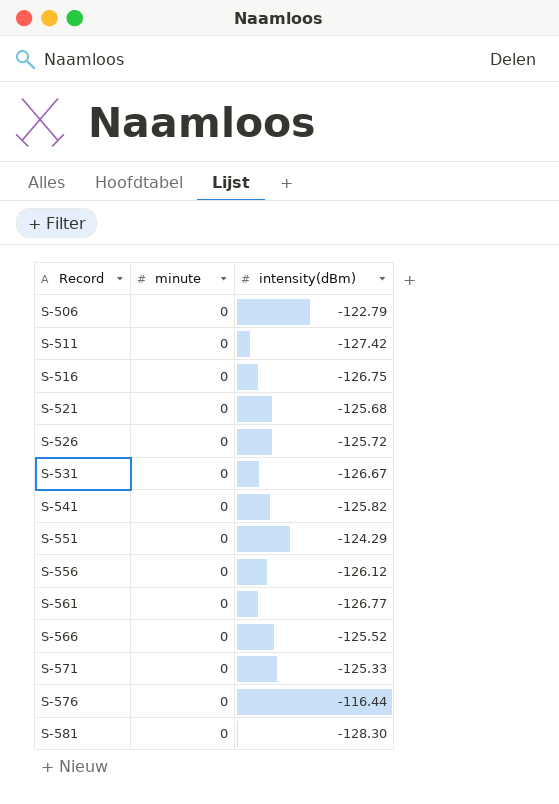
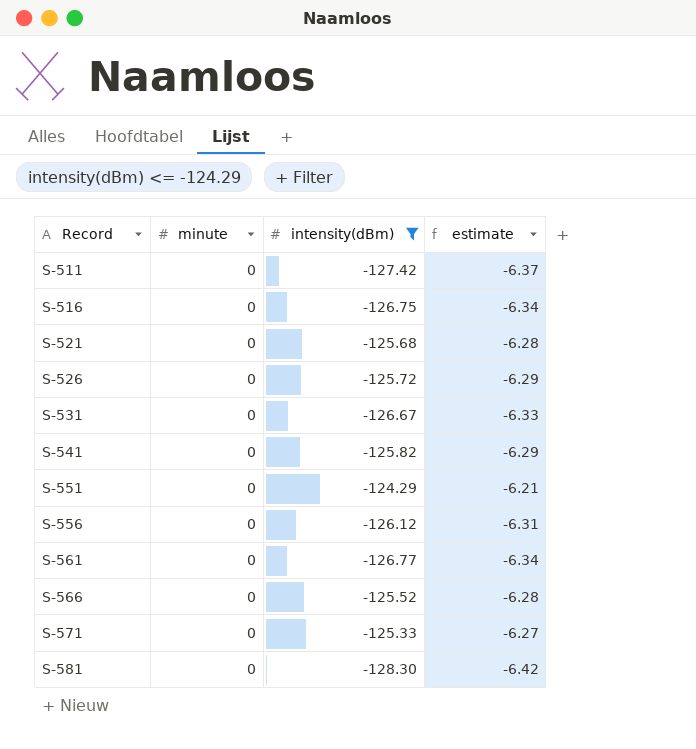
filter: none -> intensity(dBm) <= -124.29
column estimate | formula: none -> [intensity(dBm)] * 0.05

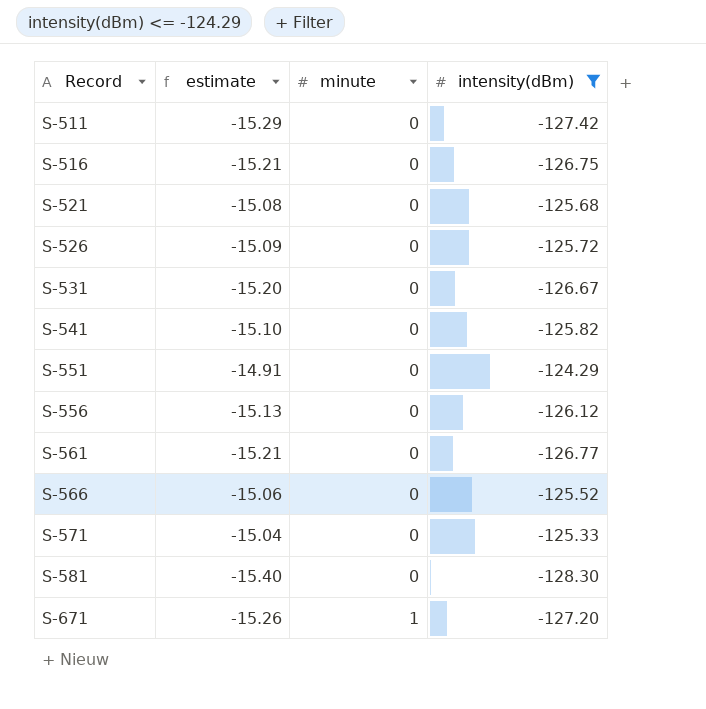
column estimate | formula: [intensity(dBm)] * 0.05 -> [intensity(dBm)] * 0.12
column estimate | position: 4 -> 2
row S-671: none -> -15.26 | 1 | -127.20

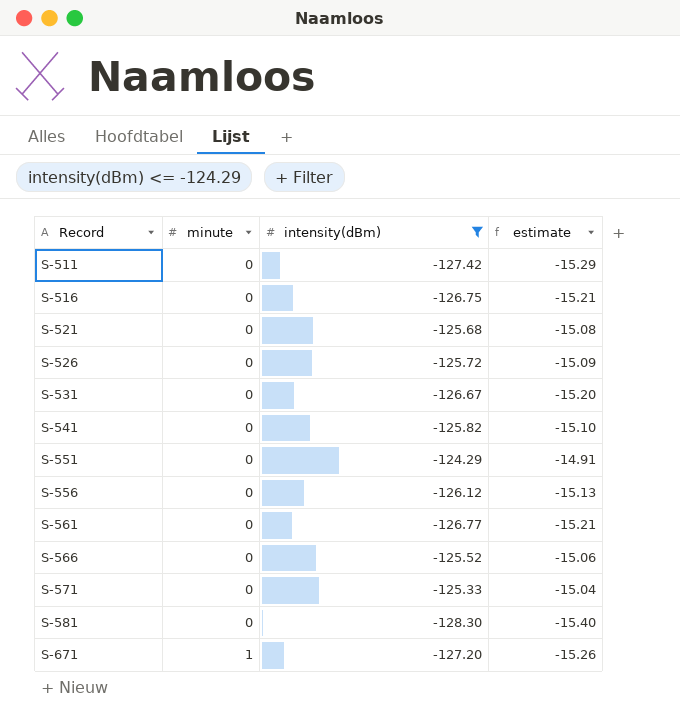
column estimate | position: 2 -> 4

